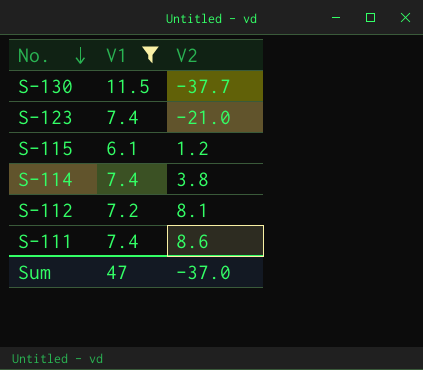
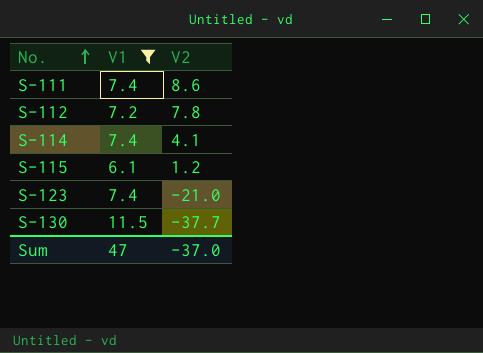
row order: No. descending -> No. ascending
S-112 | V2: 8.1 -> 7.8
S-114 | V2: 3.8 -> 4.1

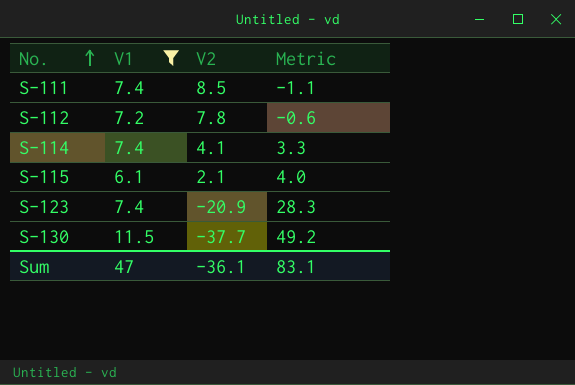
column Metric | formula: none -> [V1] - [V2]
S-111 | V2: 8.6 -> 8.5
S-115 | V2: 1.2 -> 2.1
S-123 | V2: -21.0 -> -20.9
Sum | V2: -37.0 -> -36.1

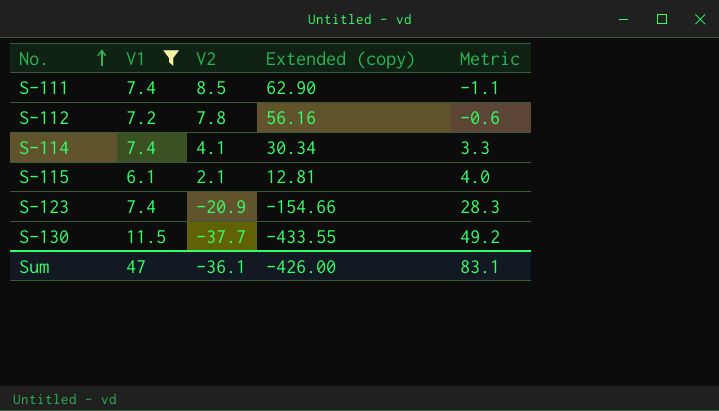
column Extended (copy) | formula: none -> [V1] * [V2]

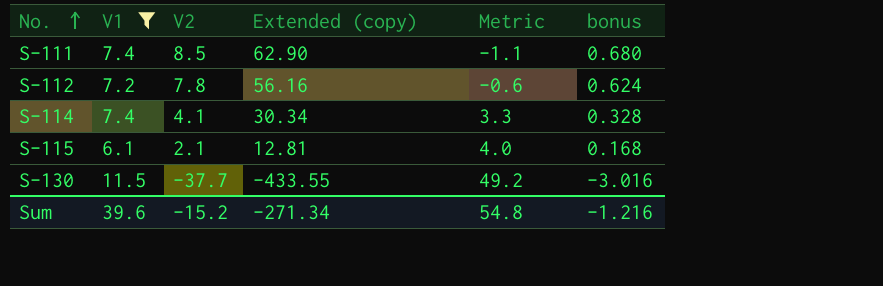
column bonus | formula: none -> [V2] * 0.08
row S-123: 7.4 | -20.9 | -154.66 | 28.3 -> none
Sum | V1: 47 -> 39.6
Sum | V2: -36.1 -> -15.2
Sum | Extended (copy): -426.00 -> -271.34
Sum | Metric: 83.1 -> 54.8

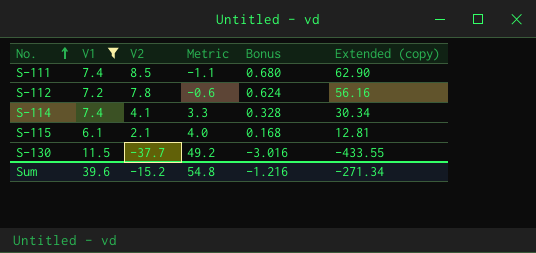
column name: bonus -> Bonus
column Extended (copy) | position: 4 -> 6

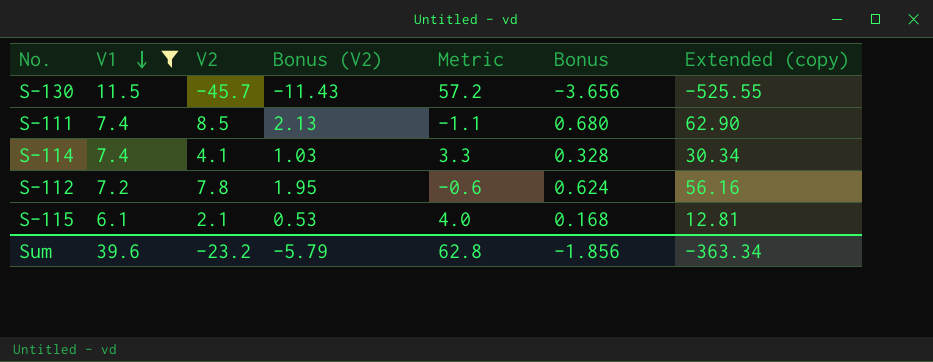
row order: No. ascending -> V1 descending
column Bonus (V2) | formula: none -> [V2] * 0.25
S-130 | V2: -37.7 -> -45.7
S-130 | Metric: 49.2 -> 57.2
S-130 | Bonus: -3.016 -> -3.656
S-130 | Extended (copy): -433.55 -> -525.55
Sum | V2: -15.2 -> -23.2
Sum | Metric: 54.8 -> 62.8
Sum | Bonus: -1.216 -> -1.856
Sum | Extended (copy): -271.34 -> -363.34

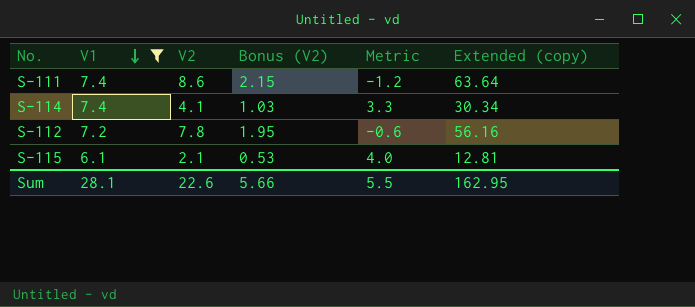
column Bonus | formula: [V2] * 0.08 -> none
row S-130: 11.5 | -45.7 | -11.43 | 57.2 | -3.656 | -525.55 -> none
S-111 | V2: 8.5 -> 8.6
S-111 | Bonus (V2): 2.13 -> 2.15
S-111 | Metric: -1.1 -> -1.2
S-111 | Extended (copy): 62.90 -> 63.64
Sum | V1: 39.6 -> 28.1
Sum | V2: -23.2 -> 22.6
Sum | Bonus (V2): -5.79 -> 5.66
Sum | Metric: 62.8 -> 5.5
Sum | Extended (copy): -363.34 -> 162.95

